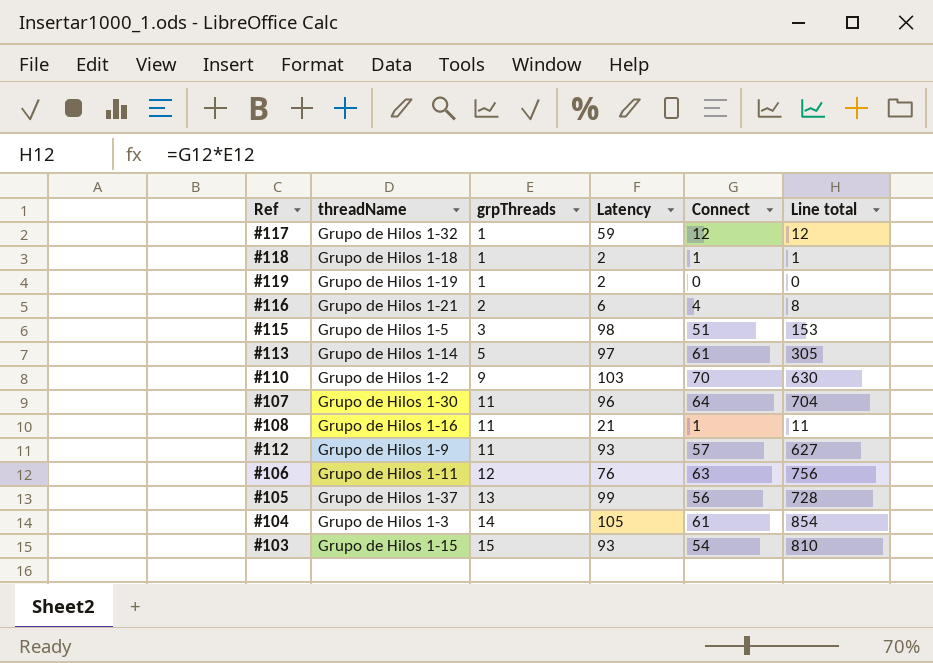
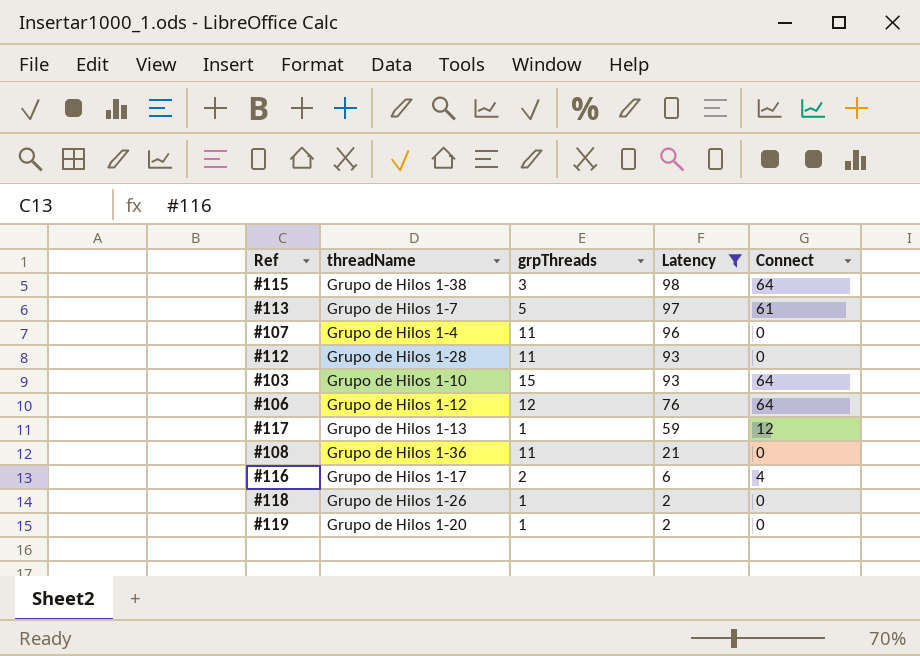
filter: none -> Latency <= 98
row order: grpThreads ascending -> Latency descending
column Line total | formula: [grpThreads] * [Connect] -> none
#115 | threadName: Grupo de Hilos 1-5 -> Grupo de Hilos 1-38
#115 | Connect: 51 -> 64
#113 | threadName: Grupo de Hilos 1-14 -> Grupo de Hilos 1-7
#107 | threadName: Grupo de Hilos 1-30 -> Grupo de Hilos 1-4
#107 | Connect: 64 -> 0
#112 | threadName: Grupo de Hilos 1-9 -> Grupo de Hilos 1-28
#112 | Connect: 57 -> 0
#103 | threadName: Grupo de Hilos 1-15 -> Grupo de Hilos 1-10
#103 | Connect: 54 -> 64
#106 | threadName: Grupo de Hilos 1-11 -> Grupo de Hilos 1-12
#106 | Connect: 63 -> 64
#117 | threadName: Grupo de Hilos 1-32 -> Grupo de Hilos 1-13
#108 | threadName: Grupo de Hilos 1-16 -> Grupo de Hilos 1-36
#108 | Connect: 1 -> 0
#116 | threadName: Grupo de Hilos 1-21 -> Grupo de Hilos 1-17
#118 | threadName: Grupo de Hilos 1-18 -> Grupo de Hilos 1-26
#118 | Connect: 1 -> 0
#119 | threadName: Grupo de Hilos 1-19 -> Grupo de Hilos 1-20

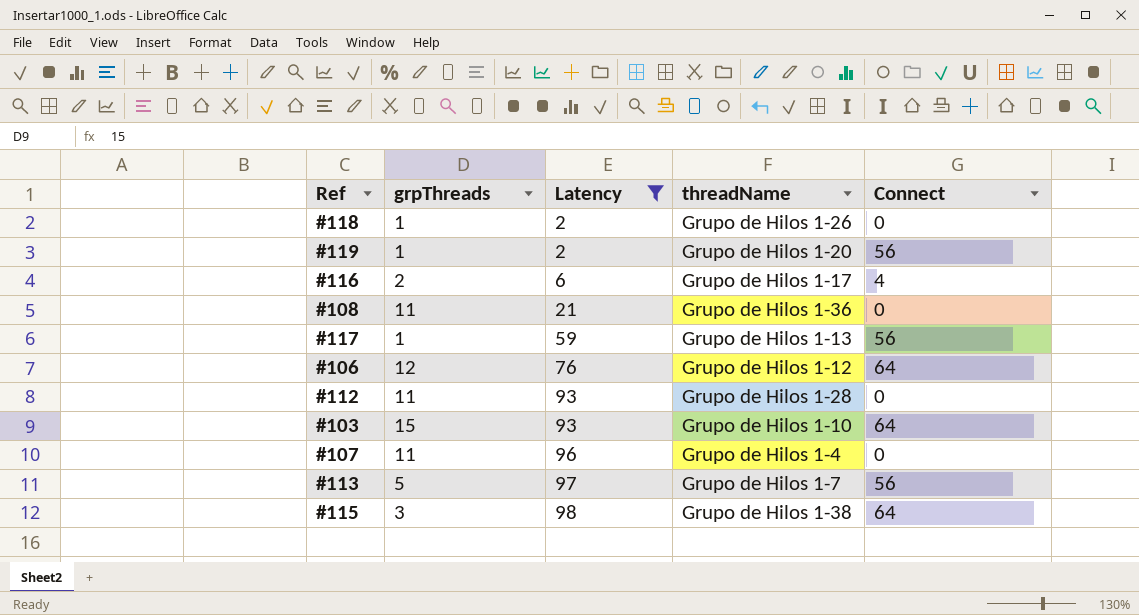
row order: Latency descending -> Latency ascending
column threadName | position: 2 -> 4
#119 | Connect: 0 -> 56
#117 | Connect: 12 -> 56
#113 | Connect: 61 -> 56

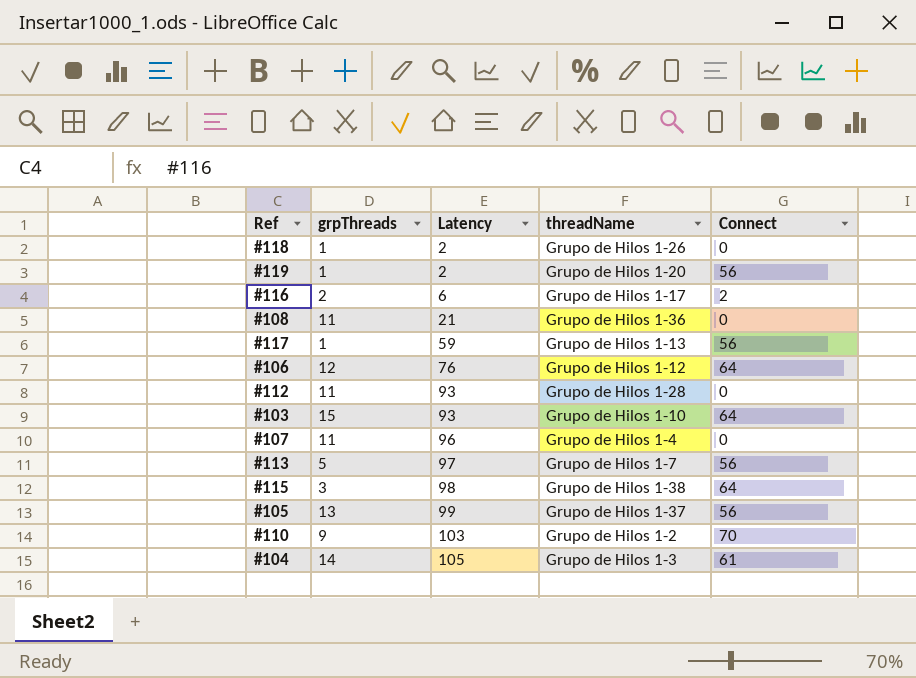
filter: Latency <= 98 -> none
#116 | Connect: 4 -> 2

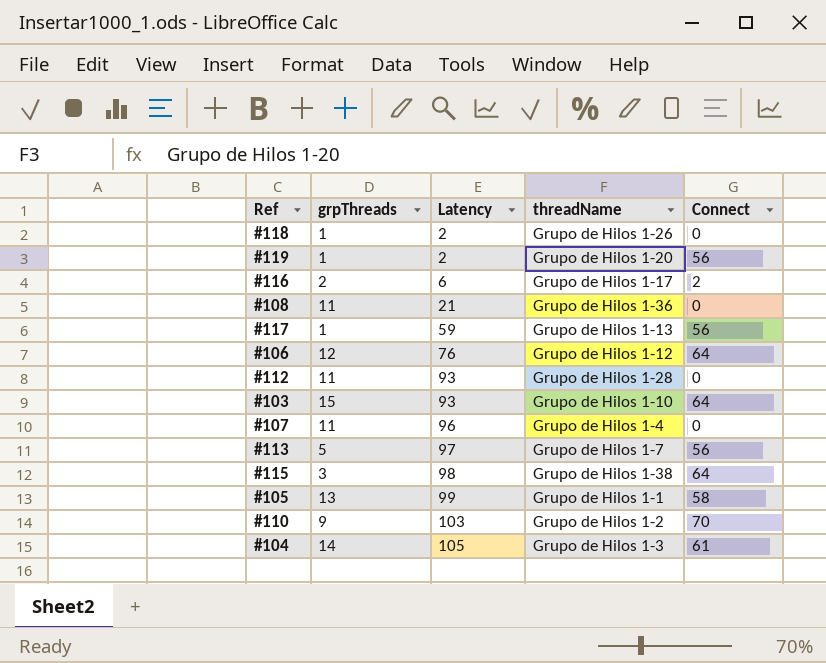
#105 | threadName: Grupo de Hilos 1-37 -> Grupo de Hilos 1-1
#105 | Connect: 56 -> 58

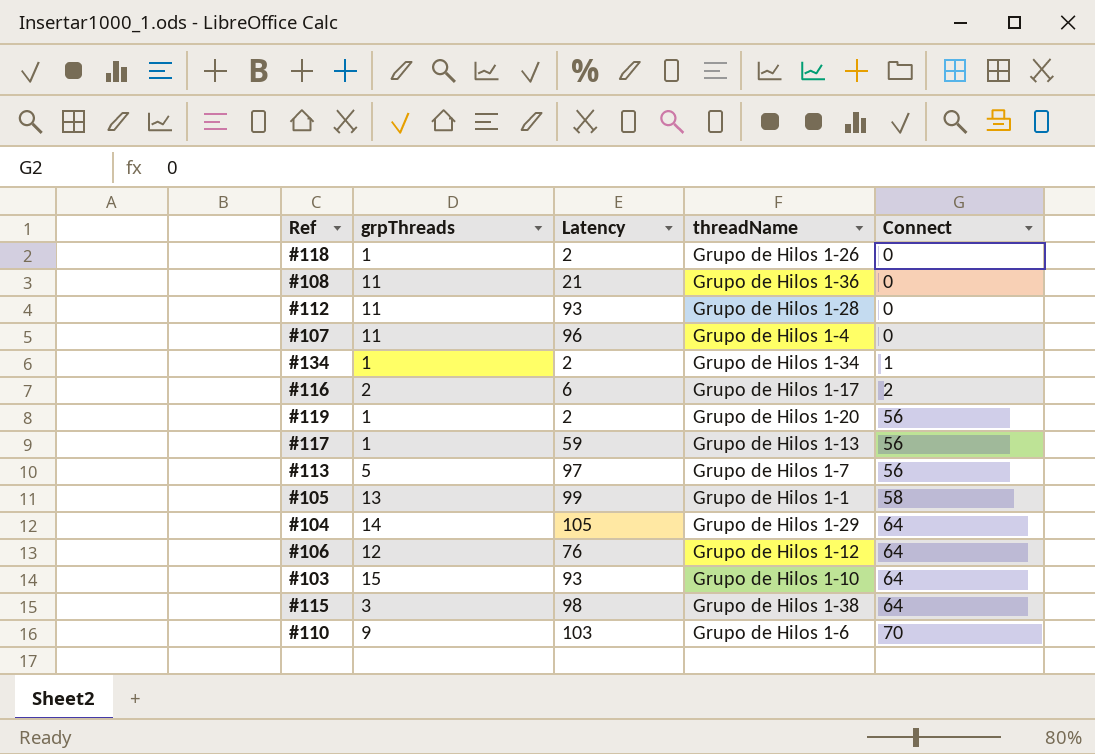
row order: Latency ascending -> Connect ascending
row #134: none -> 1 | 2 | Grupo de Hilos 1-34 | 1
#104 | threadName: Grupo de Hilos 1-3 -> Grupo de Hilos 1-29
#104 | Connect: 61 -> 64
#110 | threadName: Grupo de Hilos 1-2 -> Grupo de Hilos 1-6

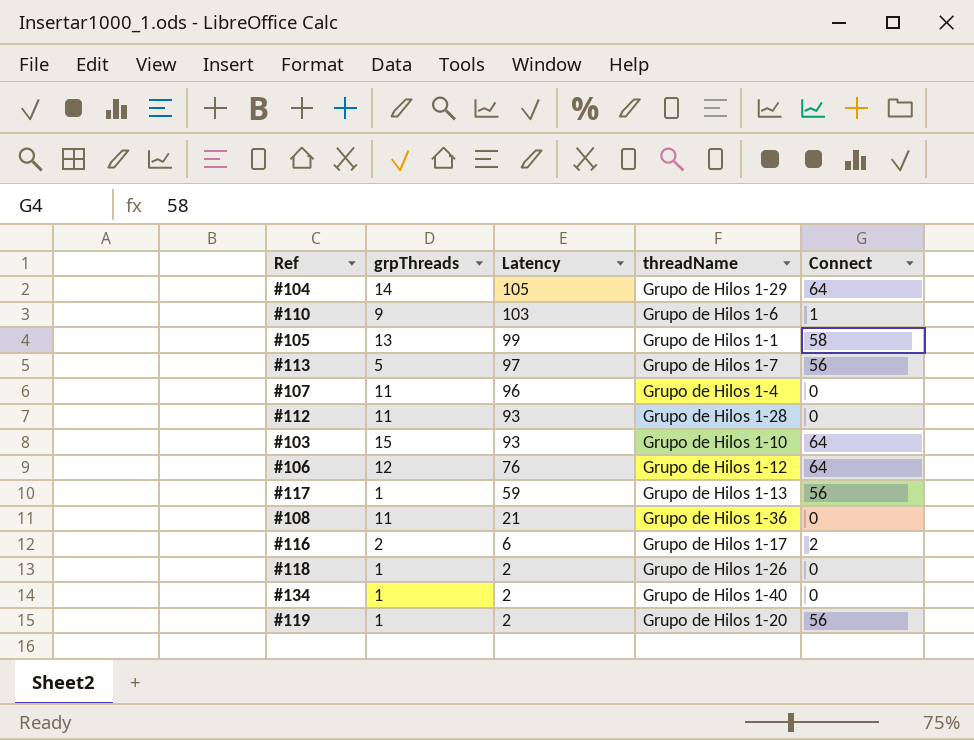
row order: Connect ascending -> Latency descending
row #115: 3 | 98 | Grupo de Hilos 1-38 | 64 -> none
#110 | Connect: 70 -> 1
#134 | threadName: Grupo de Hilos 1-34 -> Grupo de Hilos 1-40
#134 | Connect: 1 -> 0

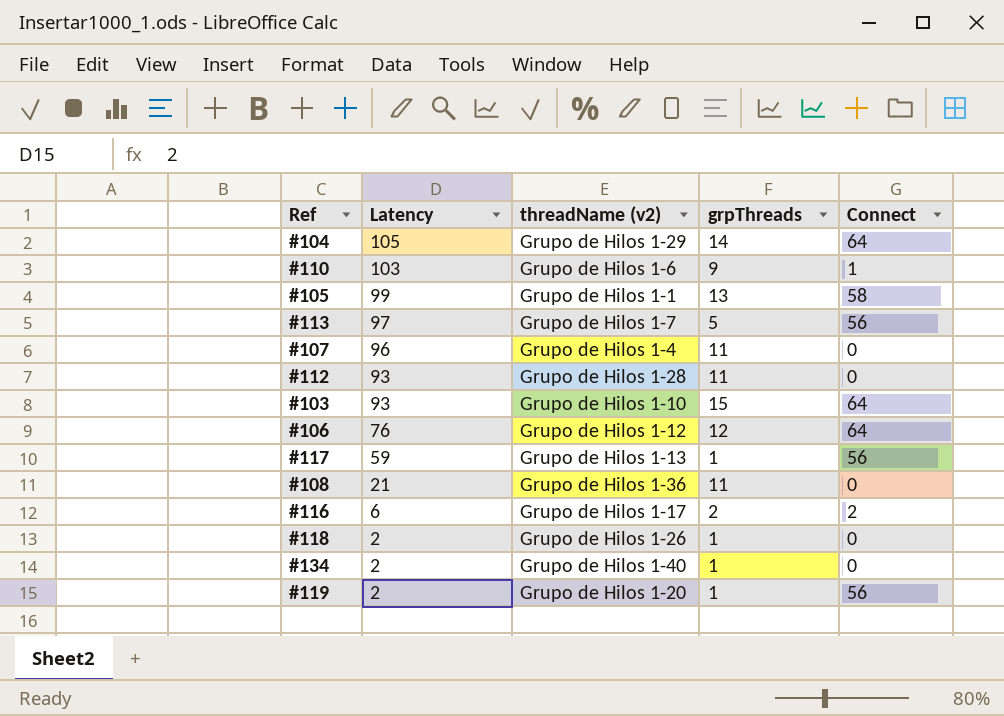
column name: threadName -> threadName (v2)
column grpThreads | position: 2 -> 4

